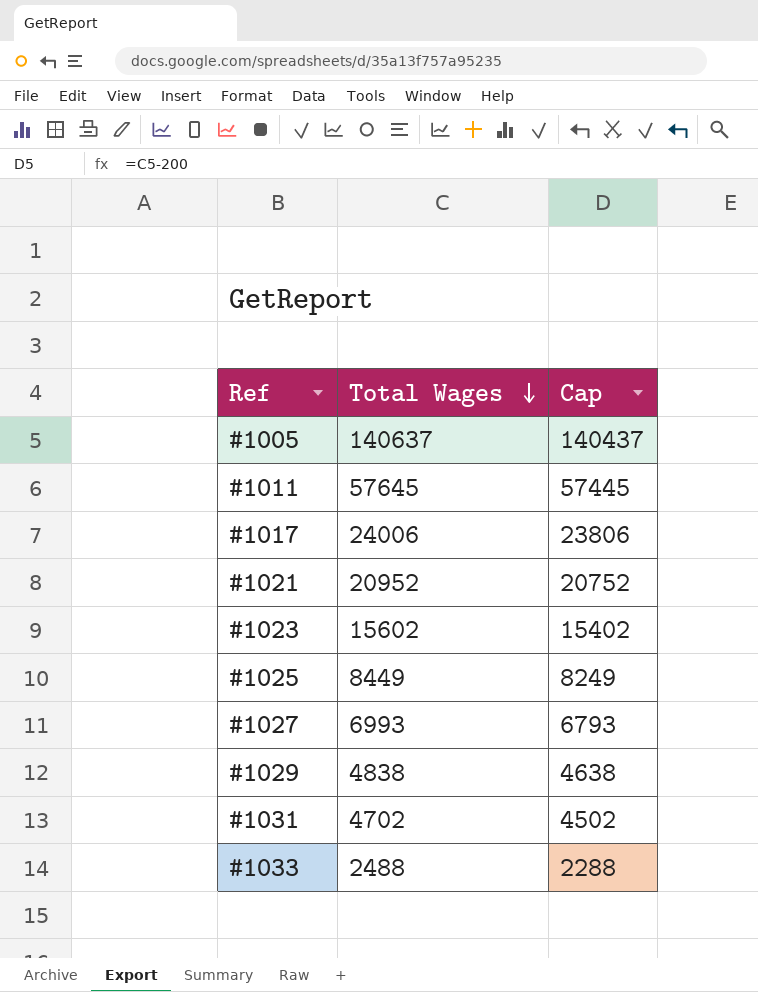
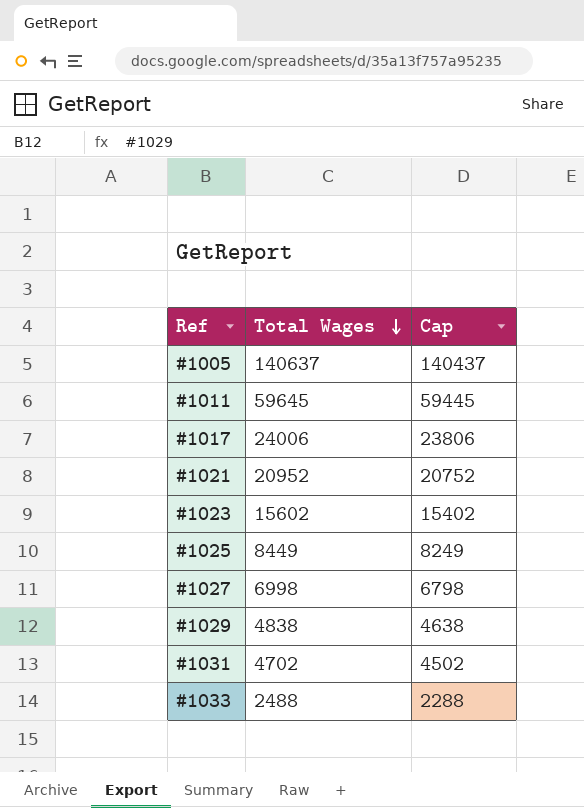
#1011 | Total Wages: 57645 -> 59645
#1011 | Cap: 57445 -> 59445
#1027 | Total Wages: 6993 -> 6998
#1027 | Cap: 6793 -> 6798

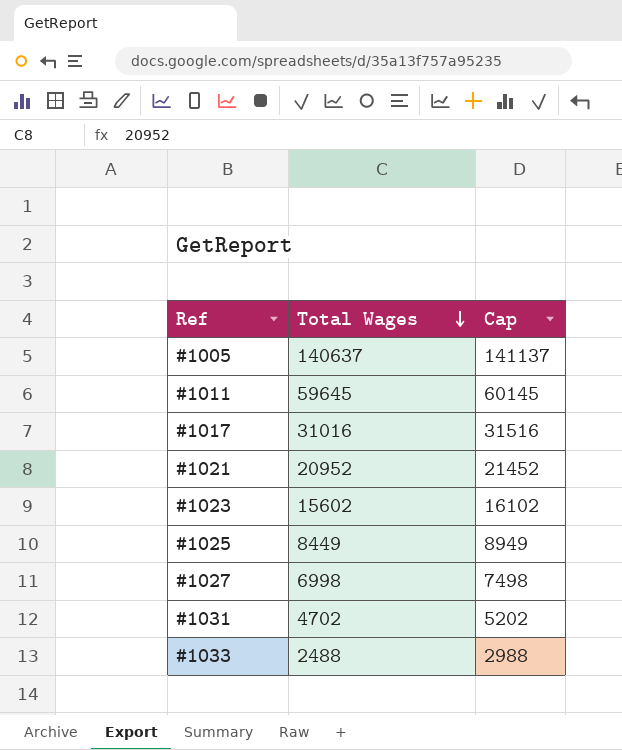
column Cap | formula: [Total Wages] - 200 -> [Total Wages] + 500
row #1029: 4838 | 4638 -> none
#1017 | Total Wages: 24006 -> 31016

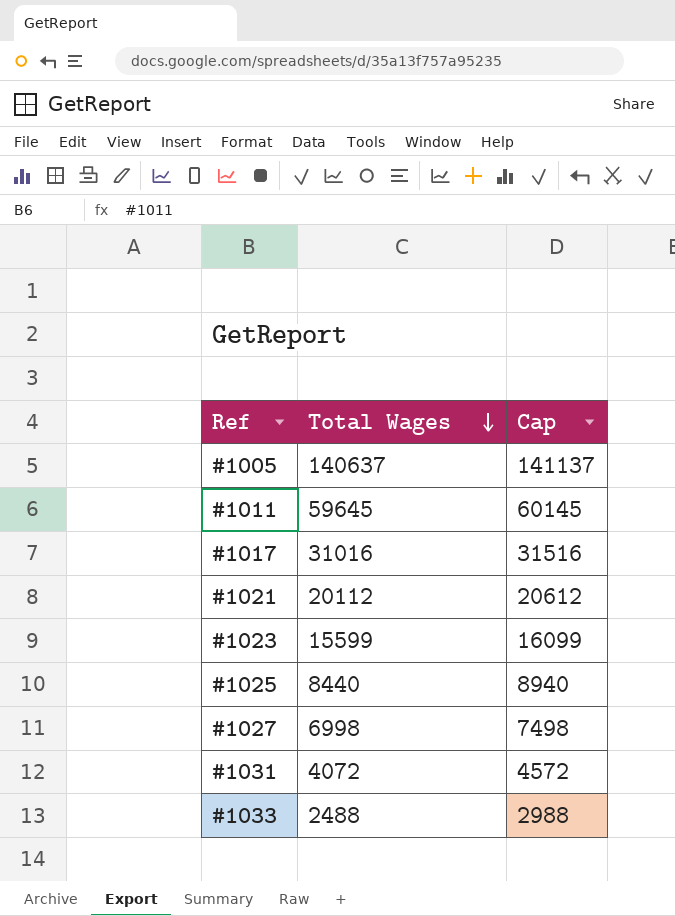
#1021 | Total Wages: 20952 -> 20112
#1021 | Cap: 21452 -> 20612
#1023 | Total Wages: 15602 -> 15599
#1023 | Cap: 16102 -> 16099
#1025 | Total Wages: 8449 -> 8440
#1025 | Cap: 8949 -> 8940
#1031 | Total Wages: 4702 -> 4072
#1031 | Cap: 5202 -> 4572

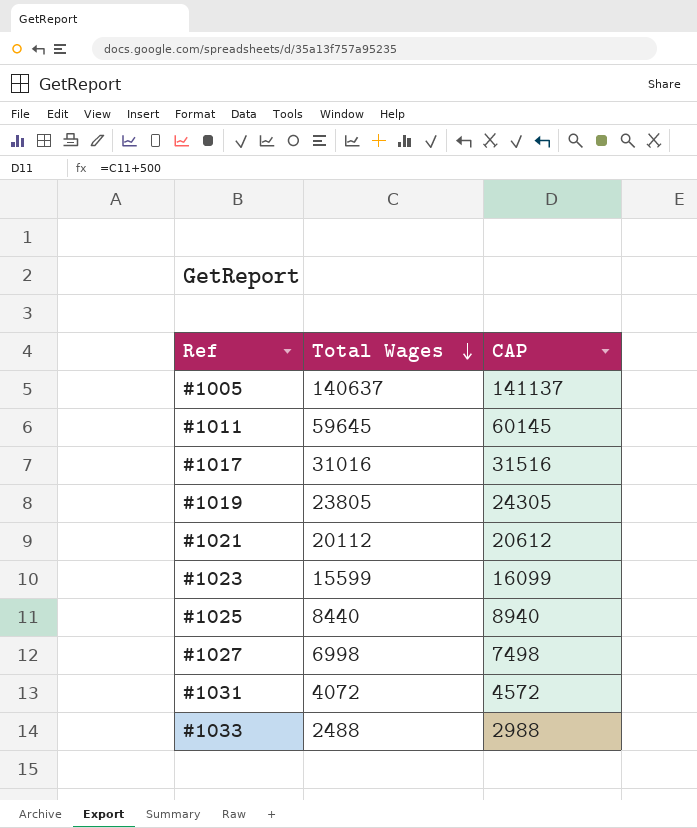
column name: Cap -> CAP
row #1019: none -> 23805 | 24305

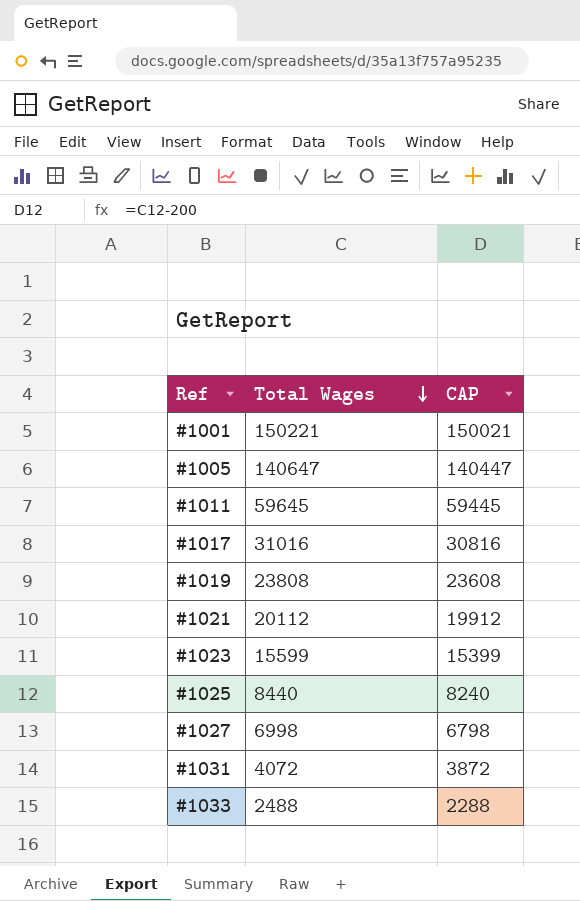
column CAP | formula: [Total Wages] + 500 -> [Total Wages] - 200
row #1001: none -> 150221 | 150021
#1005 | Total Wages: 140637 -> 140647
#1019 | Total Wages: 23805 -> 23808

